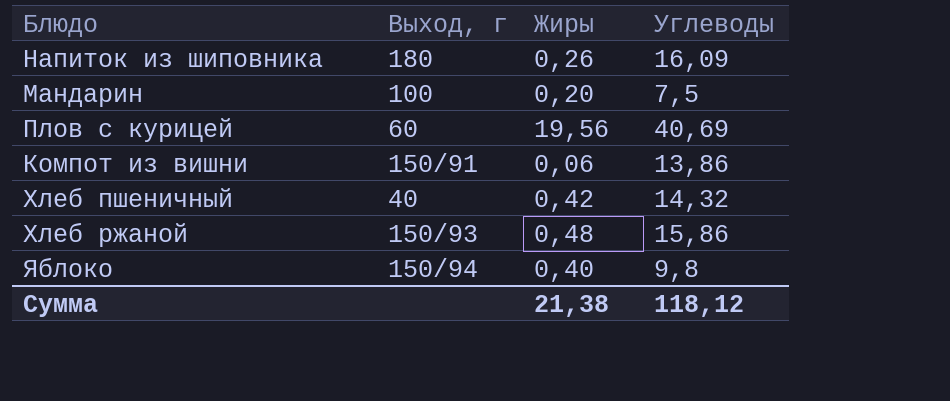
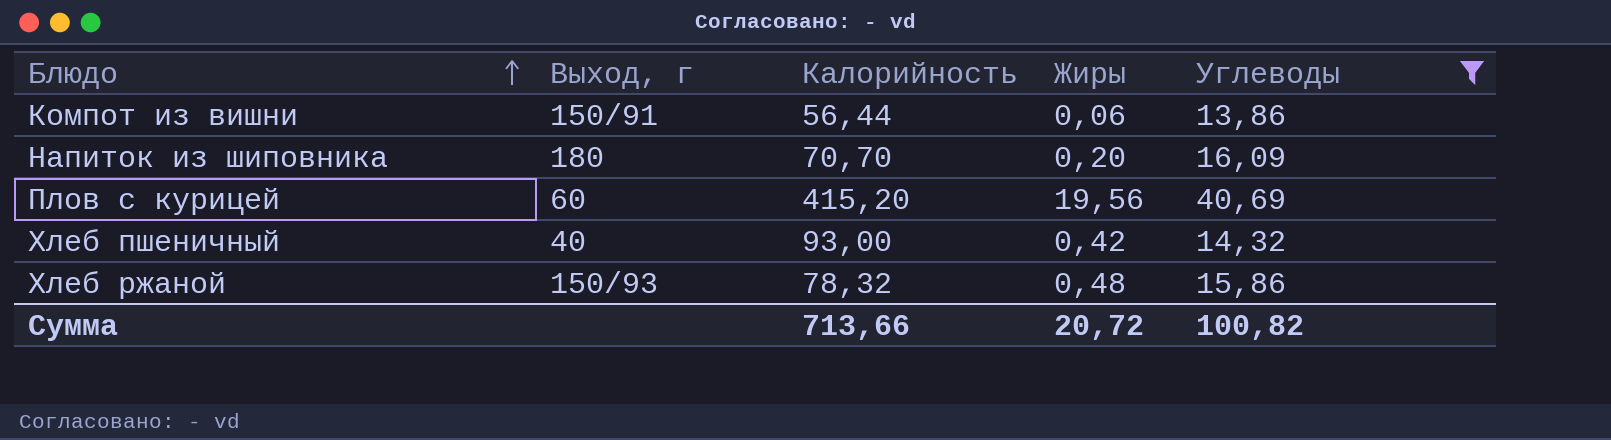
filter: none -> Углеводы >= 13,86
row order: none -> Блюдо ascending
column Калорийность | position: none -> 3
Напиток из шиповника | Жиры: 0,26 -> 0,20
Сумма | Жиры: 21,38 -> 20,72
Сумма | Углеводы: 118,12 -> 100,82

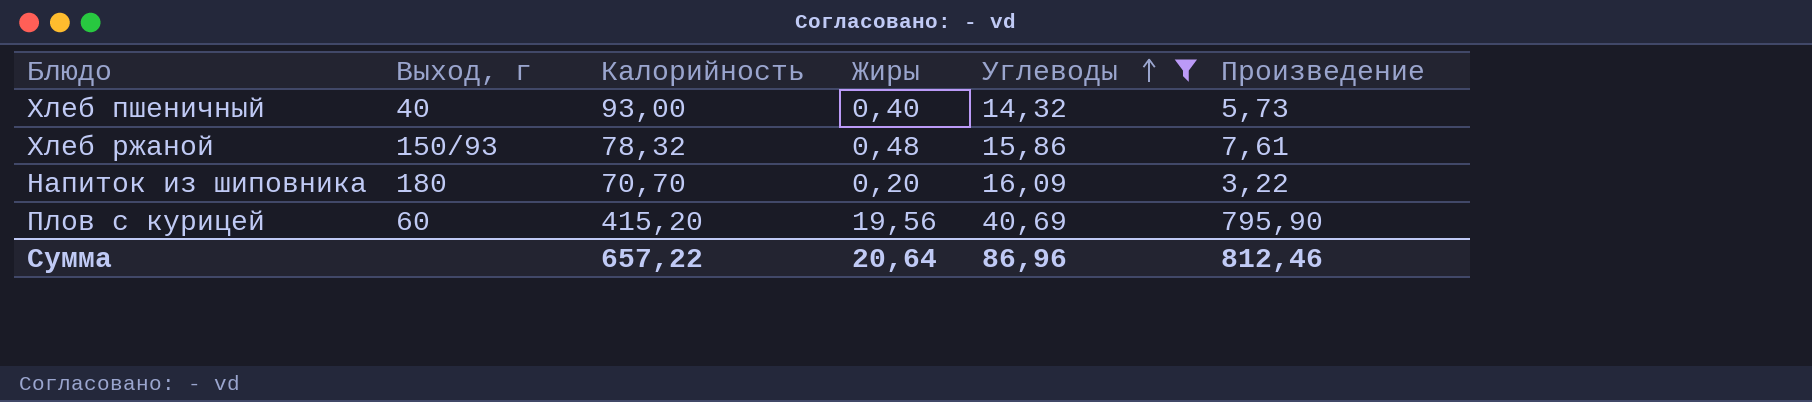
row order: Блюдо ascending -> Углеводы ascending
column Произведение | formula: none -> [Жиры] * [Углеводы]
row Компот из вишни: 150/91 | 56,44 | 0,06 | 13,86 -> none
Хлеб пшеничный | Жиры: 0,42 -> 0,40
Сумма | Калорийность: 713,66 -> 657,22
Сумма | Жиры: 20,72 -> 20,64
Сумма | Углеводы: 100,82 -> 86,96

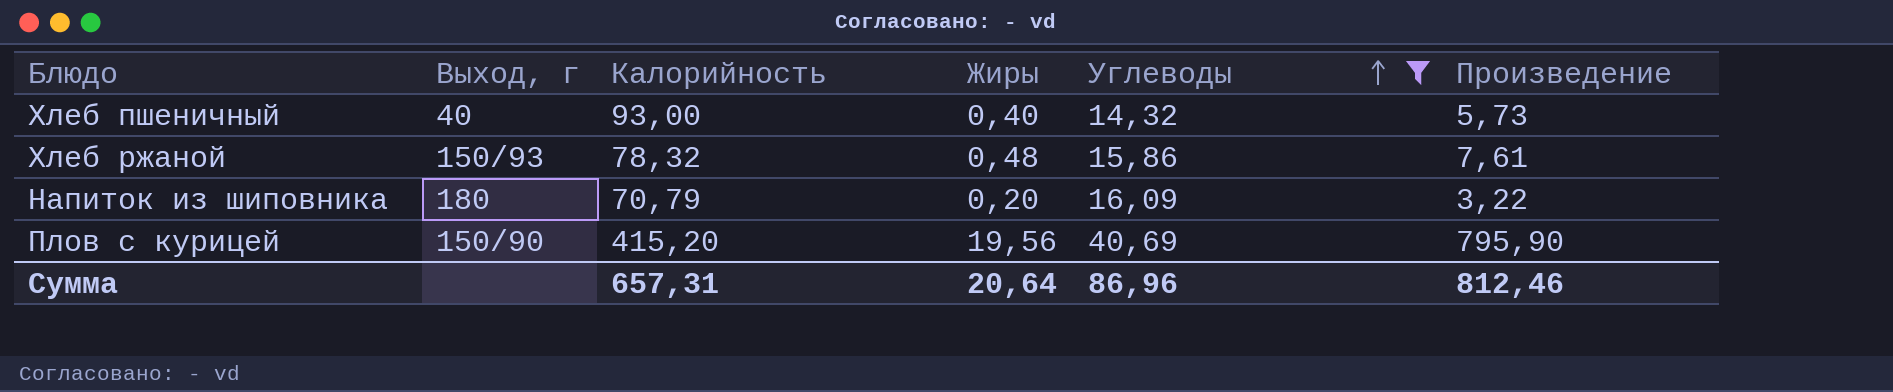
Напиток из шиповника | Калорийность: 70,70 -> 70,79
Плов с курицей | Выход, г: 60 -> 150/90
Сумма | Калорийность: 657,22 -> 657,31

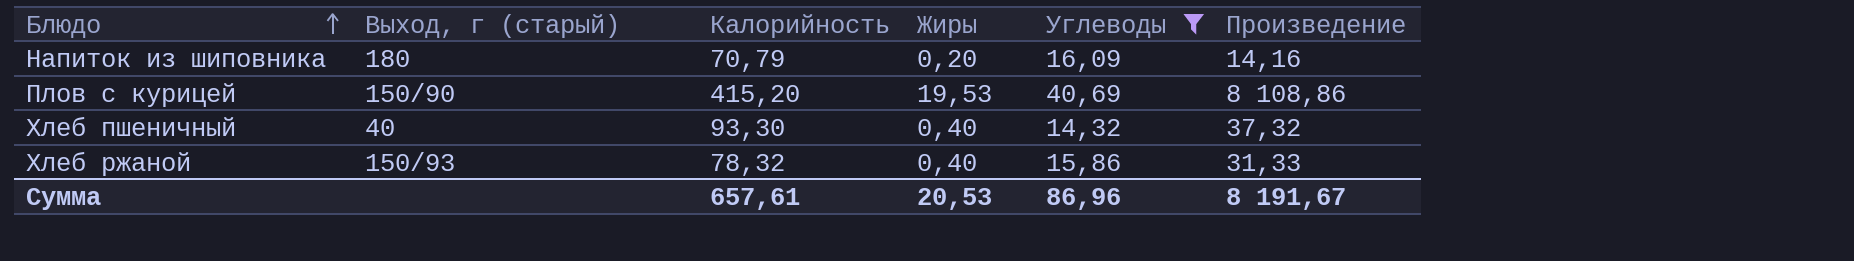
row order: Углеводы ascending -> Блюдо ascending
column name: Выход, г -> Выход, г (старый)
column Произведение | formula: [Жиры] * [Углеводы] -> [Калорийность] * [Жиры]
Плов с курицей | Жиры: 19,56 -> 19,53
Хлеб пшеничный | Калорийность: 93,00 -> 93,30
Хлеб ржаной | Жиры: 0,48 -> 0,40
Сумма | Калорийность: 657,31 -> 657,61
Сумма | Жиры: 20,64 -> 20,53
Сумма | Произведение: 812,46 -> 8 191,67

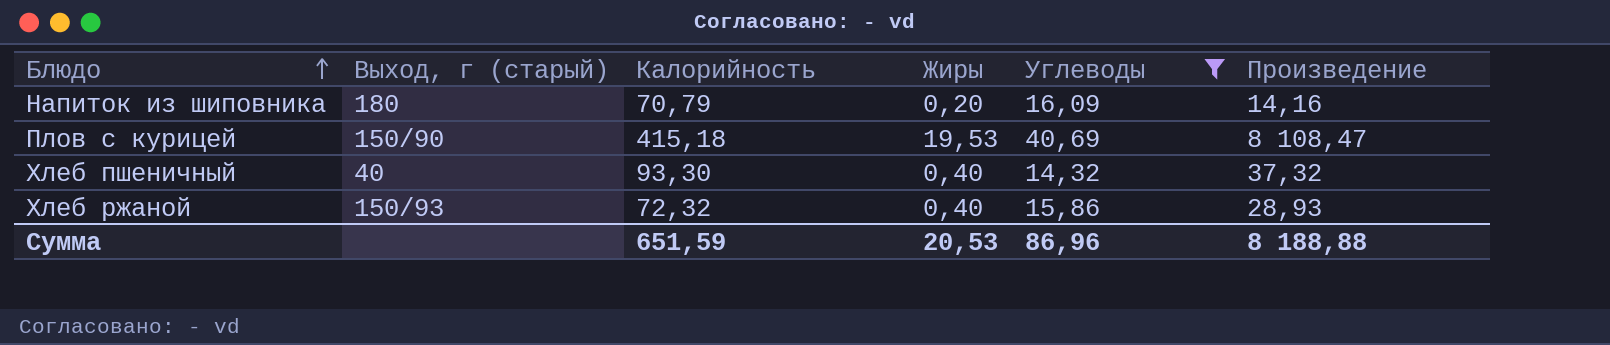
Плов с курицей | Калорийность: 415,20 -> 415,18
Плов с курицей | Произведение: 8 108,86 -> 8 108,47
Хлеб ржаной | Калорийность: 78,32 -> 72,32
Хлеб ржаной | Произведение: 31,33 -> 28,93
Сумма | Калорийность: 657,61 -> 651,59
Сумма | Произведение: 8 191,67 -> 8 188,88

